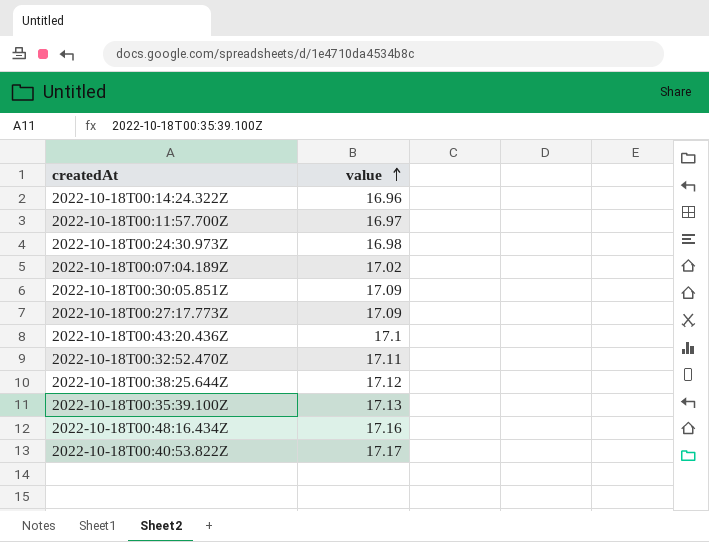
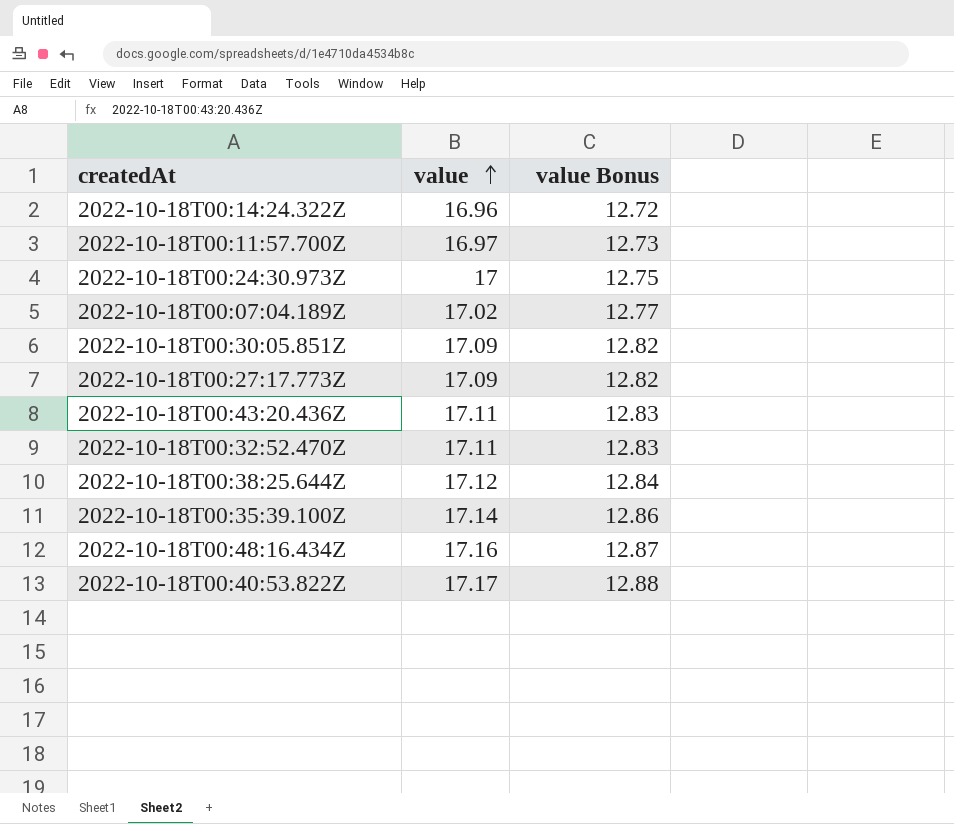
column value Bonus | formula: none -> [value] * 0.75
2022-10-18T00:24:30.973Z | value: 16.98 -> 17
2022-10-18T00:43:20.436Z | value: 17.1 -> 17.11
2022-10-18T00:35:39.100Z | value: 17.13 -> 17.14

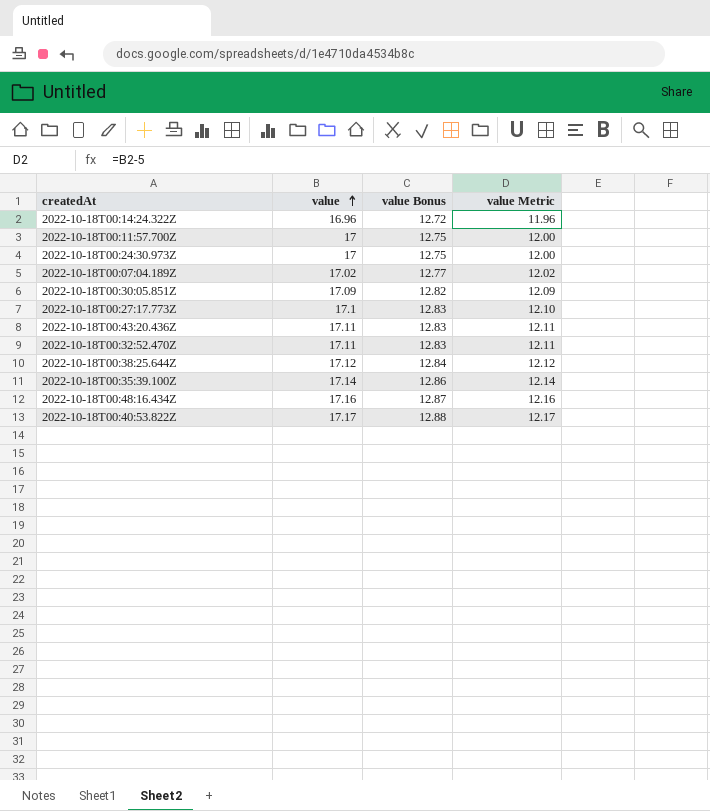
column value Metric | formula: none -> [value] - 5
2022-10-18T00:11:57.700Z | value: 16.97 -> 17
2022-10-18T00:11:57.700Z | value Bonus: 12.73 -> 12.75
2022-10-18T00:27:17.773Z | value: 17.09 -> 17.1
2022-10-18T00:27:17.773Z | value Bonus: 12.82 -> 12.83

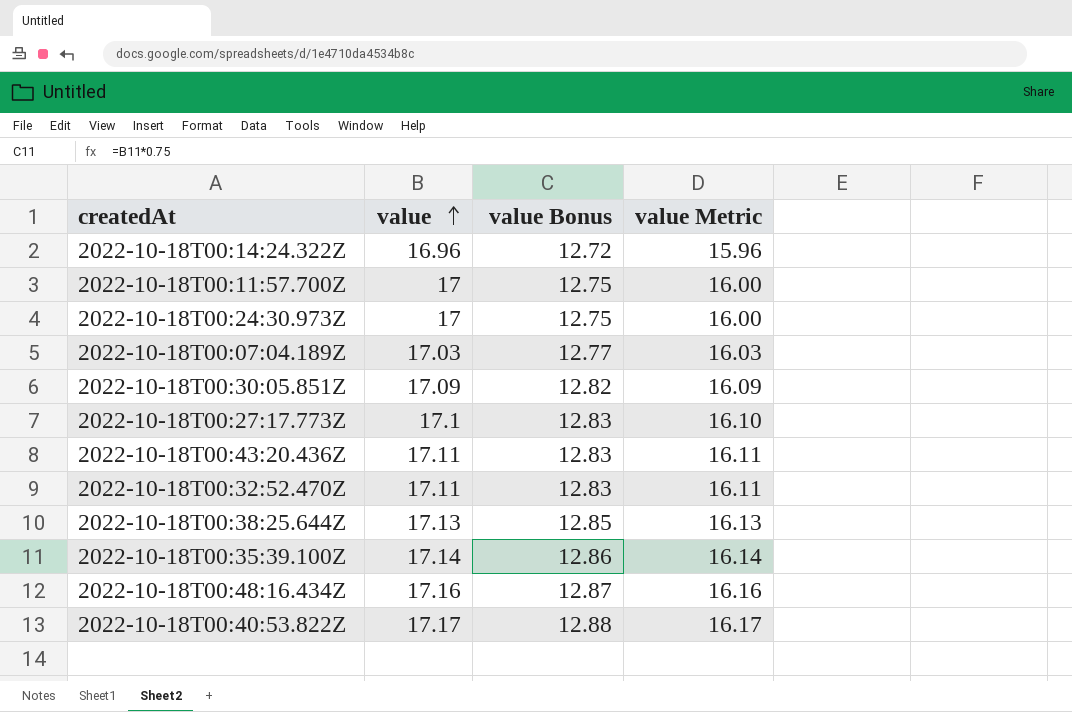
column value Metric | formula: [value] - 5 -> [value] - 1
2022-10-18T00:07:04.189Z | value: 17.02 -> 17.03
2022-10-18T00:38:25.644Z | value: 17.12 -> 17.13
2022-10-18T00:38:25.644Z | value Bonus: 12.84 -> 12.85

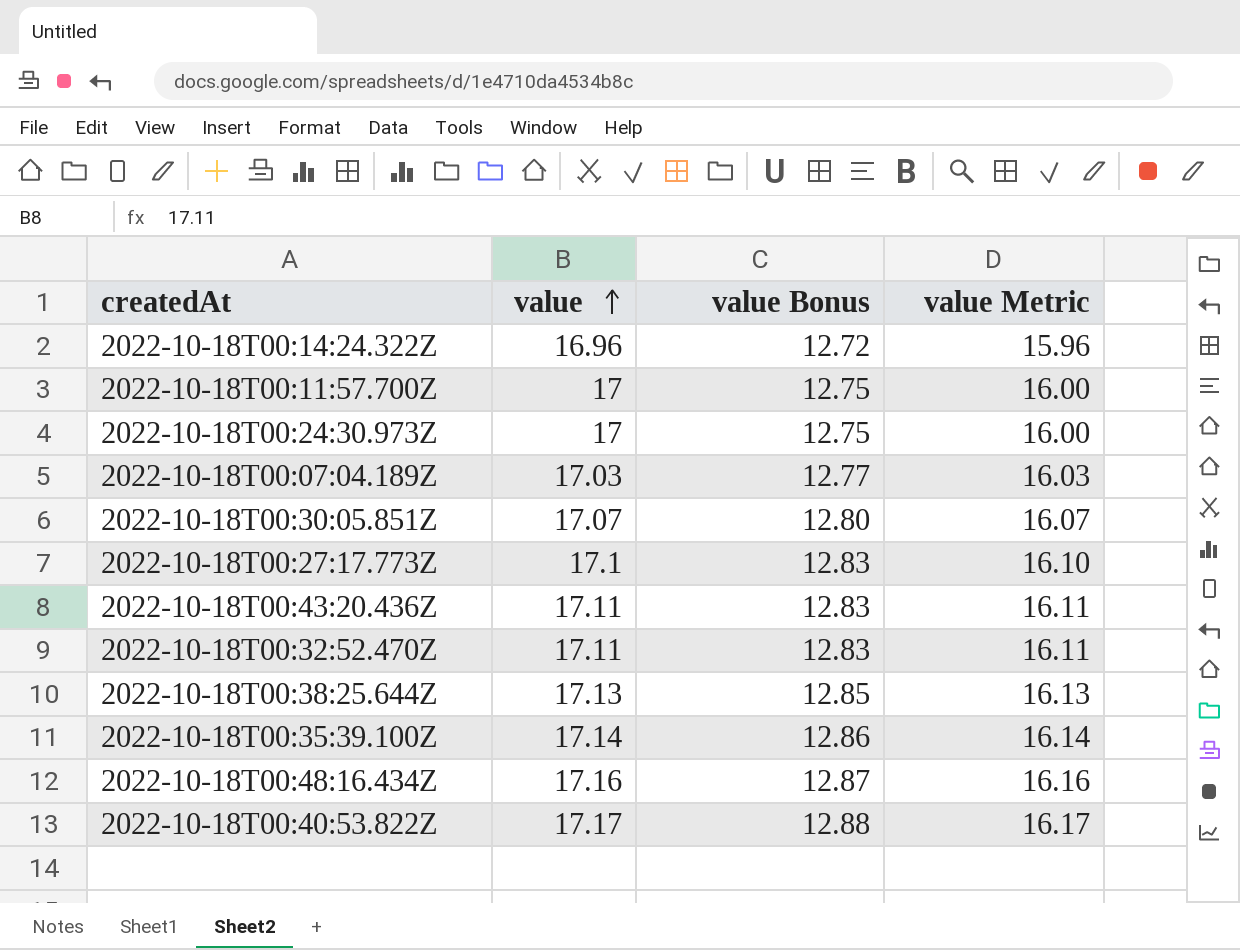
2022-10-18T00:30:05.851Z | value: 17.09 -> 17.07
2022-10-18T00:30:05.851Z | value Bonus: 12.82 -> 12.80
2022-10-18T00:30:05.851Z | value Metric: 16.09 -> 16.07

